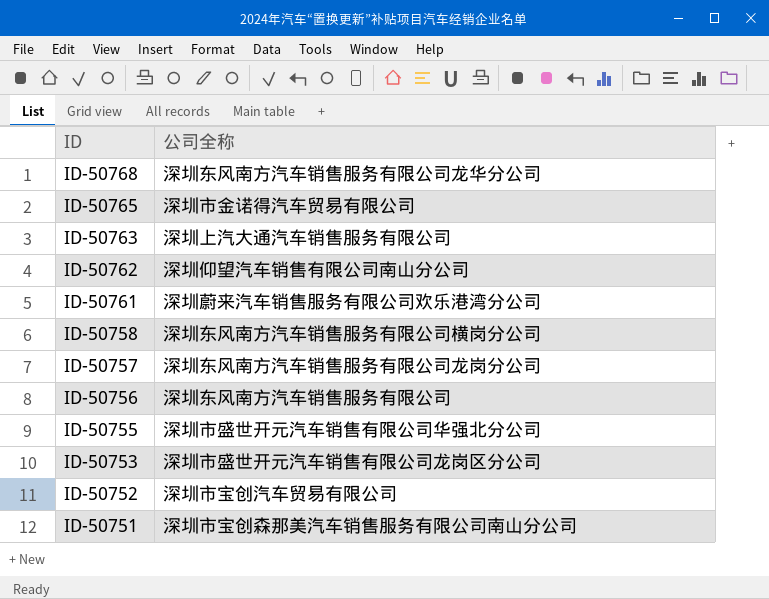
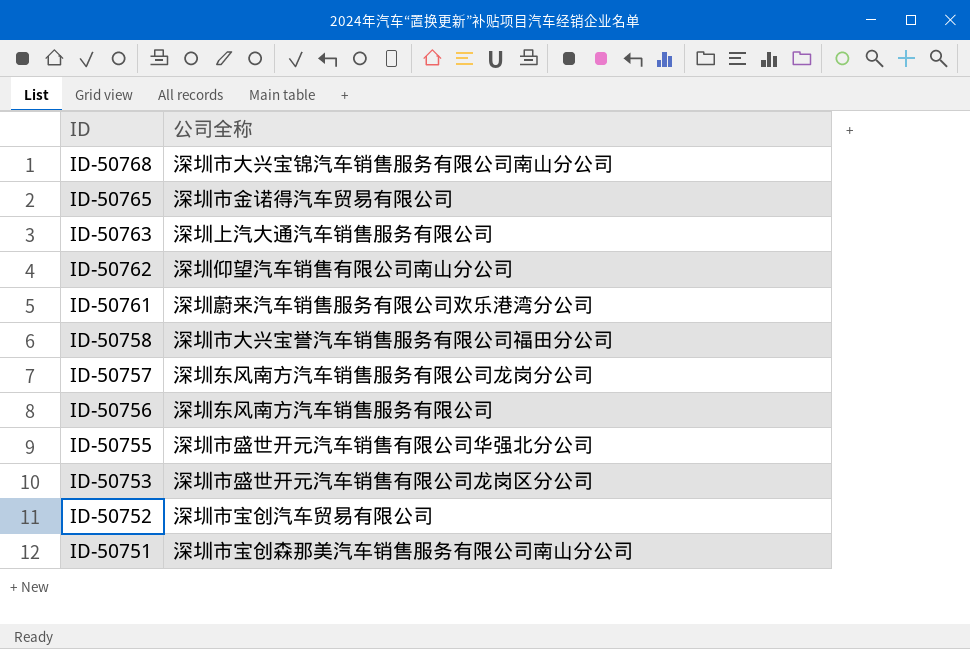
ID-50768 | 公司全称: 深圳东风南方汽车销售服务有限公司龙华分公司 -> 深圳市大兴宝锦汽车销售服务有限公司南山分公司
ID-50758 | 公司全称: 深圳东风南方汽车销售服务有限公司横岗分公司 -> 深圳市大兴宝誉汽车销售服务有限公司福田分公司

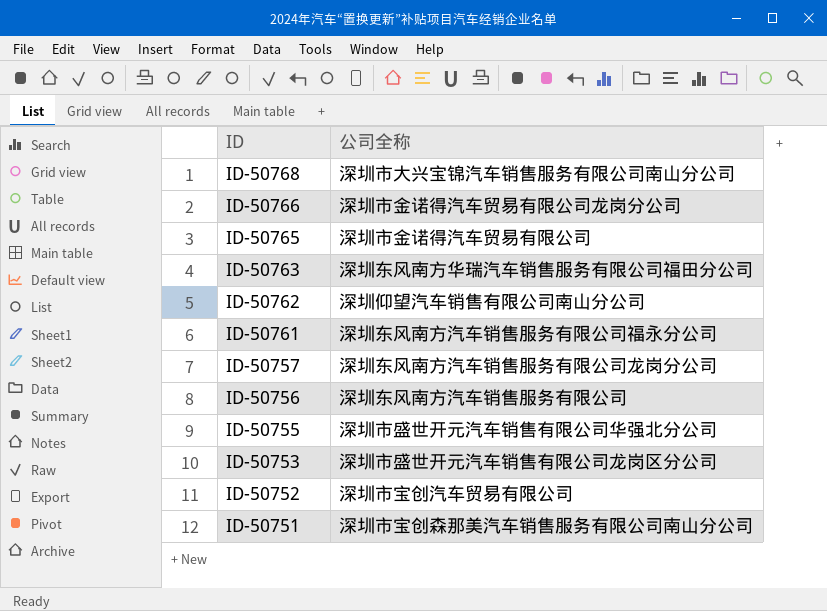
row ID-50758: 深圳市大兴宝誉汽车销售服务有限公司福田分公司 -> none
row ID-50766: none -> 深圳市金诺得汽车贸易有限公司龙岗分公司
ID-50763 | 公司全称: 深圳上汽大通汽车销售服务有限公司 -> 深圳东风南方华瑞汽车销售服务有限公司福田分公司
ID-50761 | 公司全称: 深圳蔚来汽车销售服务有限公司欢乐港湾分公司 -> 深圳东风南方汽车销售服务有限公司福永分公司

